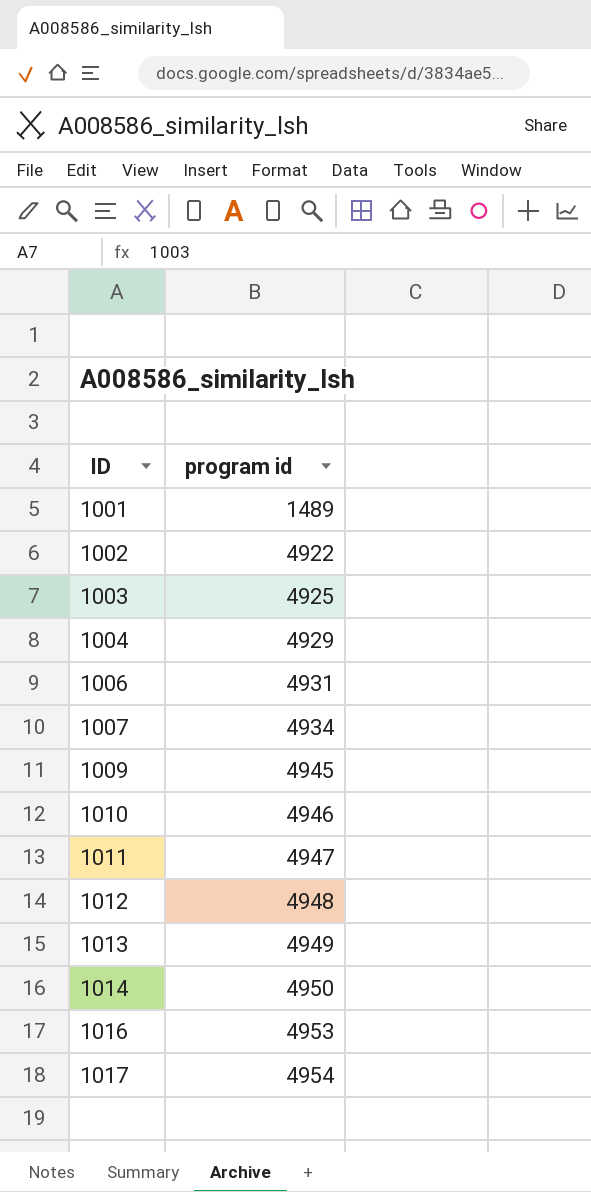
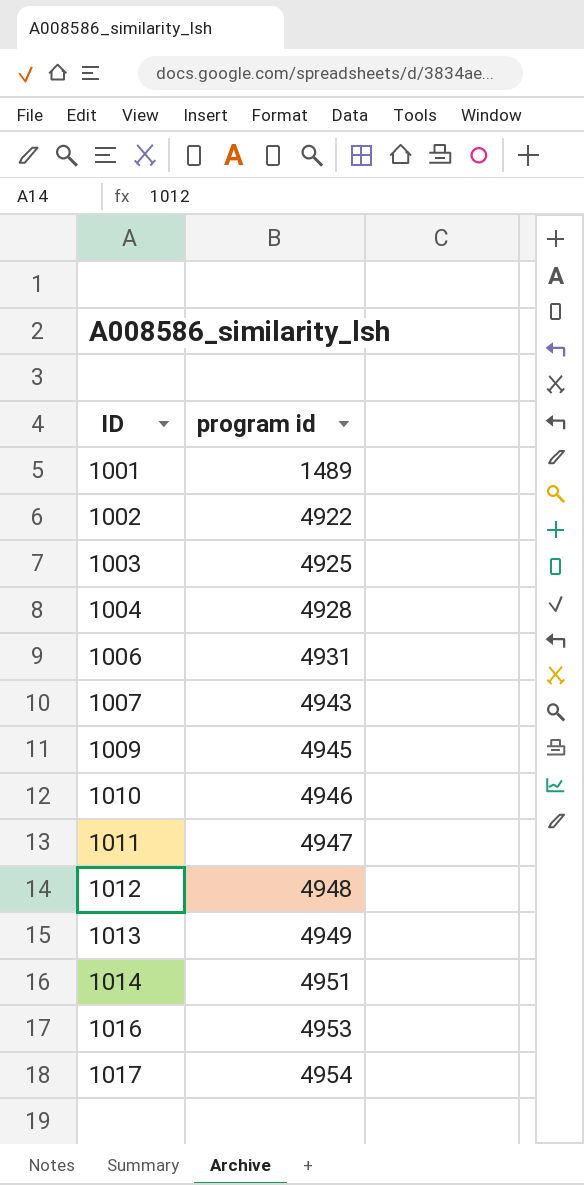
1004 | program id: 4929 -> 4928
1007 | program id: 4934 -> 4943
1014 | program id: 4950 -> 4951

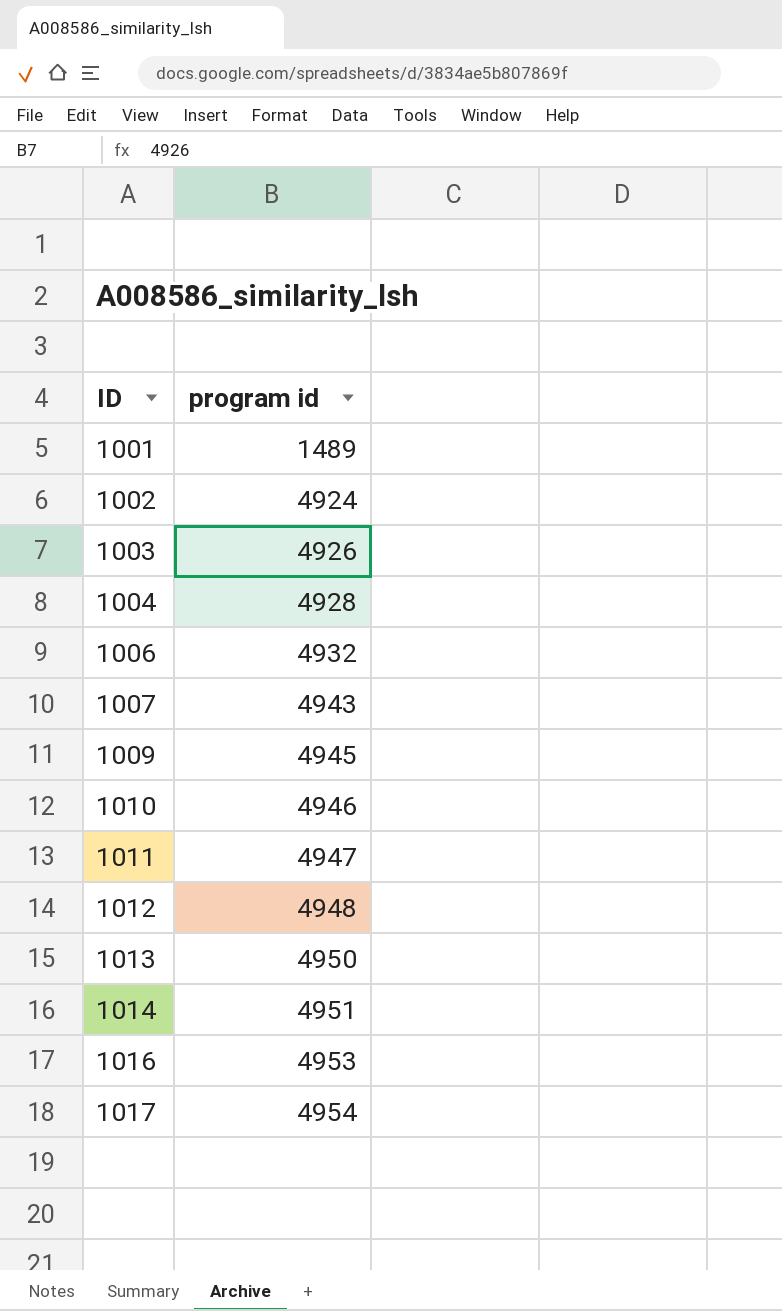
1002 | program id: 4922 -> 4924
1003 | program id: 4925 -> 4926
1006 | program id: 4931 -> 4932
1013 | program id: 4949 -> 4950

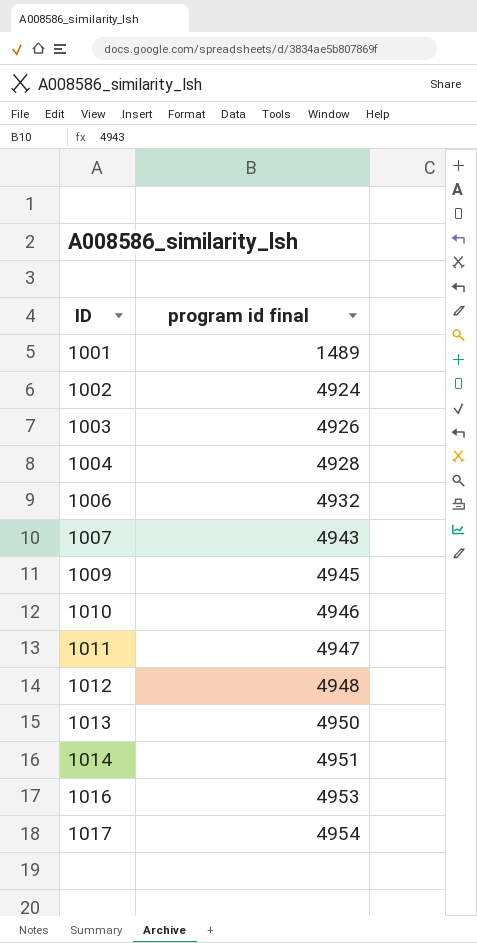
column name: program id -> program id final

